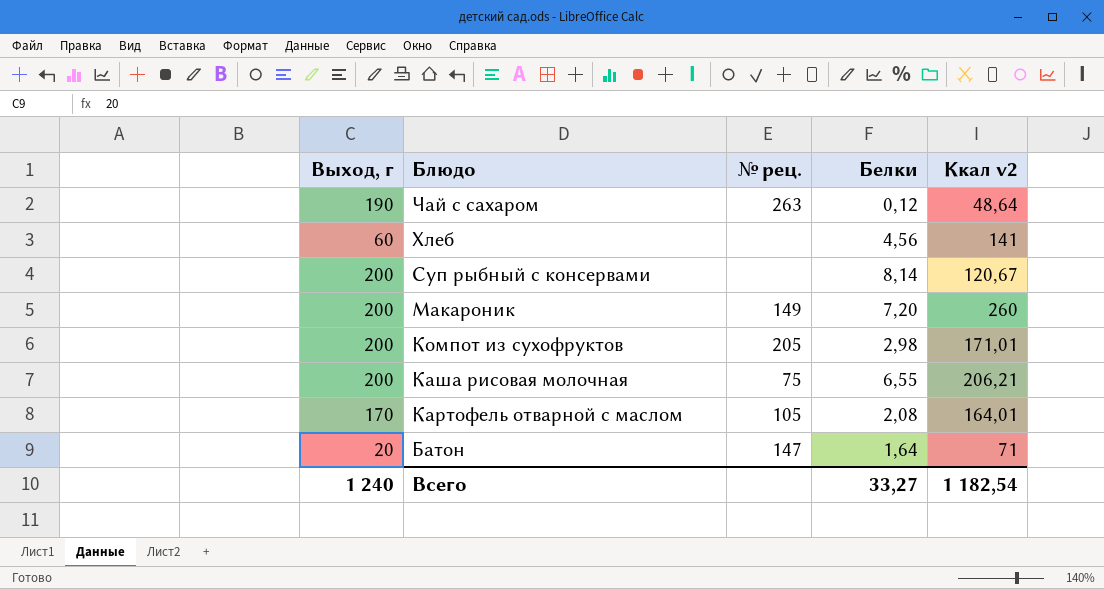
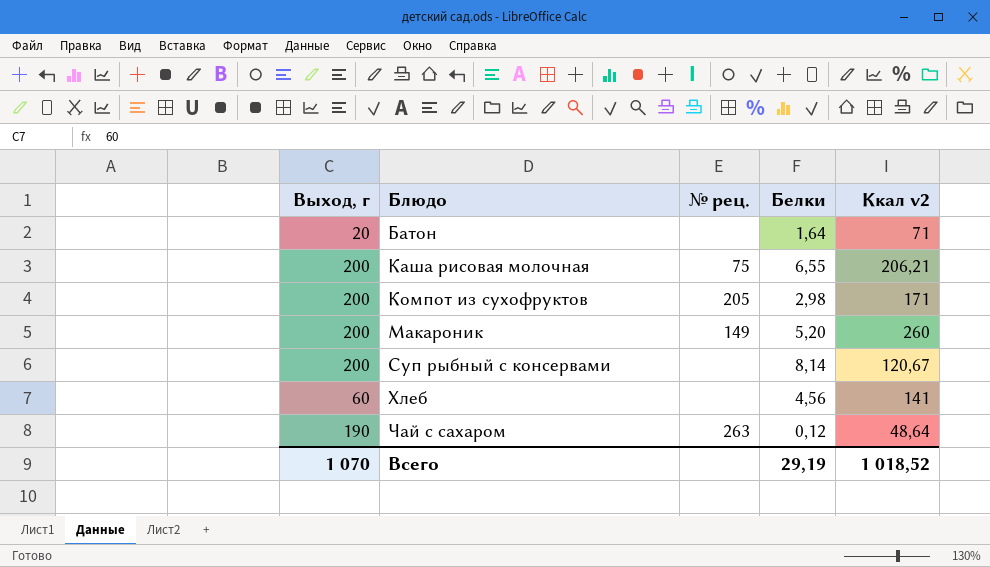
row order: Блюдо descending -> Блюдо ascending
row Картофель отварной с маслом: 170 | 105 | 2,08 | 164,01 -> none
Батон | № рец.: 147 -> none
Компот из сухофруктов | Ккал v2: 171,01 -> 171
Макароник | Белки: 7,20 -> 5,20
Всего | Выход, г: 1 240 -> 1 070
Всего | Белки: 33,27 -> 29,19
Всего | Ккал v2: 1 182,54 -> 1 018,52

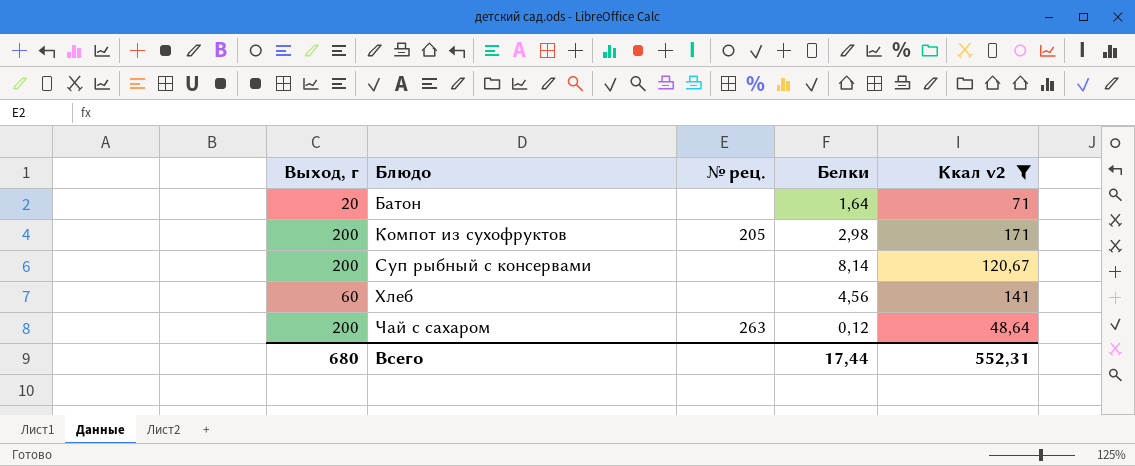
filter: none -> Ккал v2 <= 171
Чай с сахаром | Выход, г: 190 -> 200
Всего | Выход, г: 1 070 -> 680
Всего | Белки: 29,19 -> 17,44
Всего | Ккал v2: 1 018,52 -> 552,31

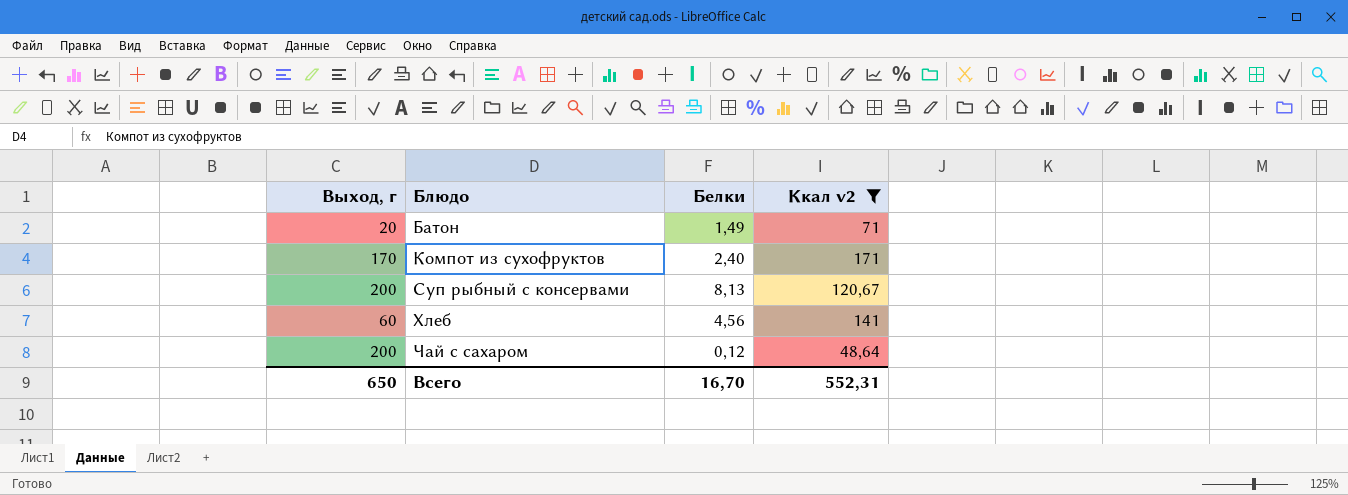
column № рец. | position: 3 -> none
Батон | Белки: 1,64 -> 1,49
Компот из сухофруктов | Выход, г: 200 -> 170
Компот из сухофруктов | Белки: 2,98 -> 2,40
Суп рыбный с консервами | Белки: 8,14 -> 8,13
Всего | Выход, г: 680 -> 650
Всего | Белки: 17,44 -> 16,70

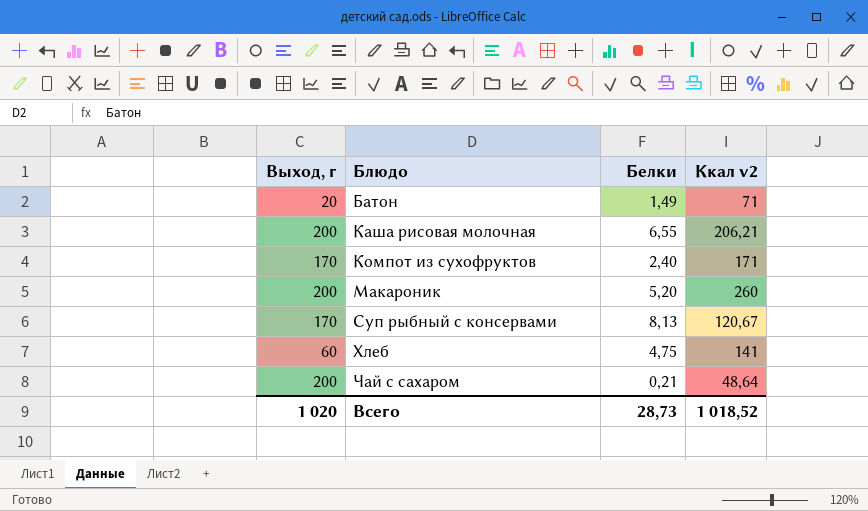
filter: Ккал v2 <= 171 -> none
Суп рыбный с консервами | Выход, г: 200 -> 170
Хлеб | Белки: 4,56 -> 4,75
Чай с сахаром | Белки: 0,12 -> 0,21
Всего | Выход, г: 650 -> 1 020
Всего | Белки: 16,70 -> 28,73
Всего | Ккал v2: 552,31 -> 1 018,52

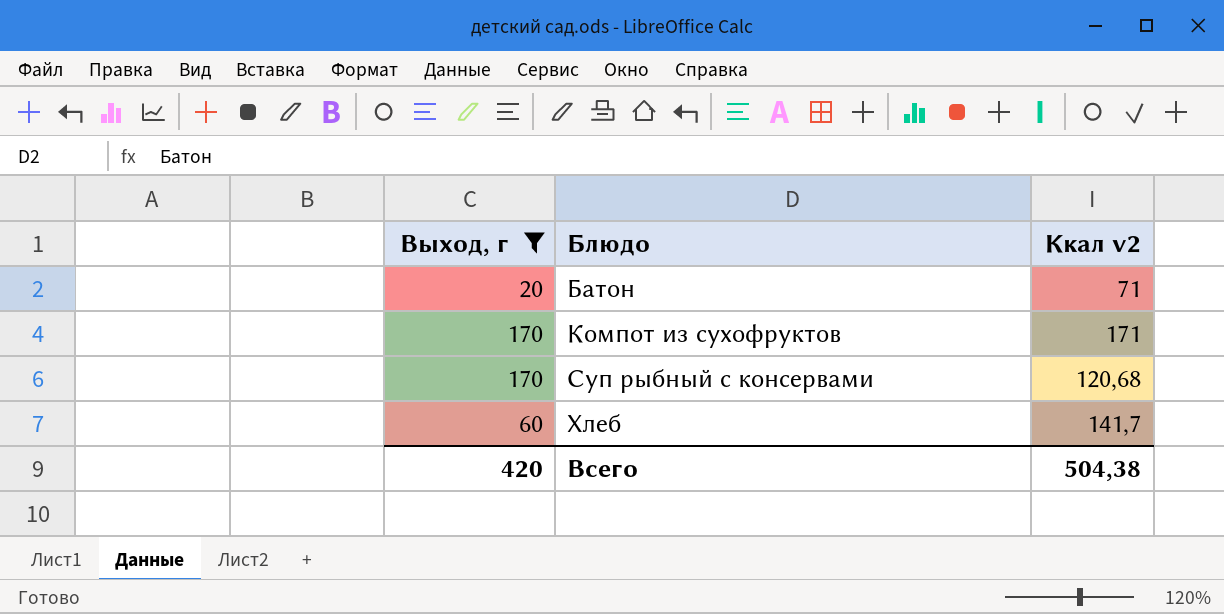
filter: none -> Выход, г != 200
column Белки | position: 3 -> none
Суп рыбный с консервами | Ккал v2: 120,67 -> 120,68
Хлеб | Ккал v2: 141 -> 141,7
Всего | Выход, г: 1 020 -> 420
Всего | Ккал v2: 1 018,52 -> 504,38

